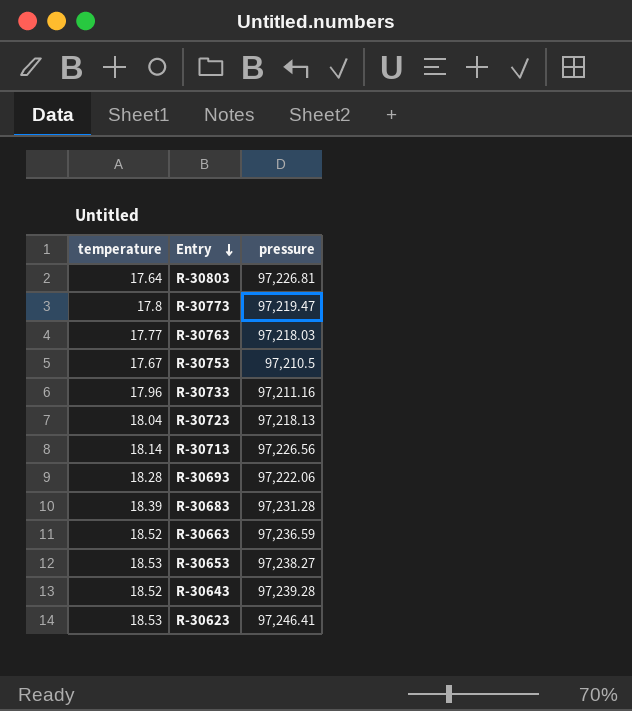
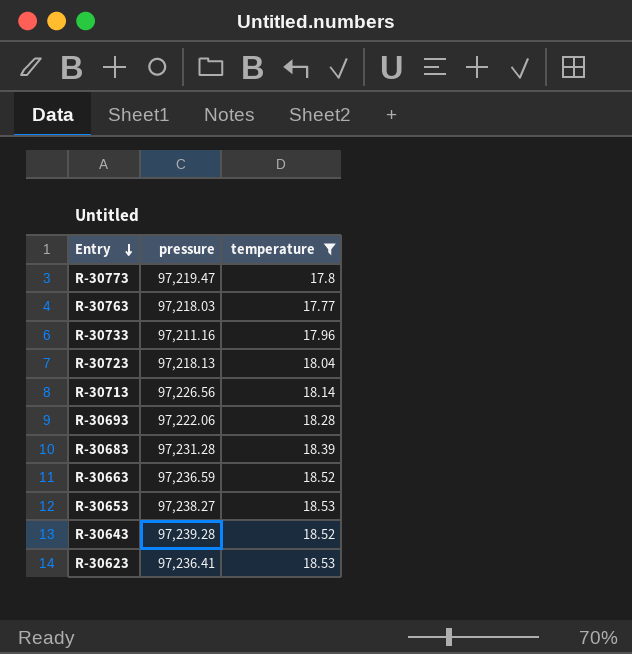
filter: none -> temperature >= 17.77
column temperature | position: 1 -> 3
R-30623 | pressure: 97,246.41 -> 97,236.41

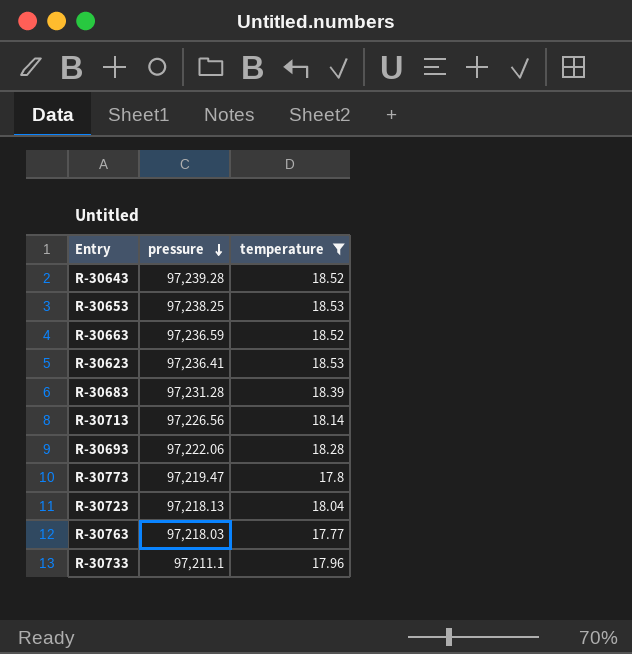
row order: Entry descending -> pressure descending
R-30653 | pressure: 97,238.27 -> 97,238.25
R-30733 | pressure: 97,211.16 -> 97,211.1

